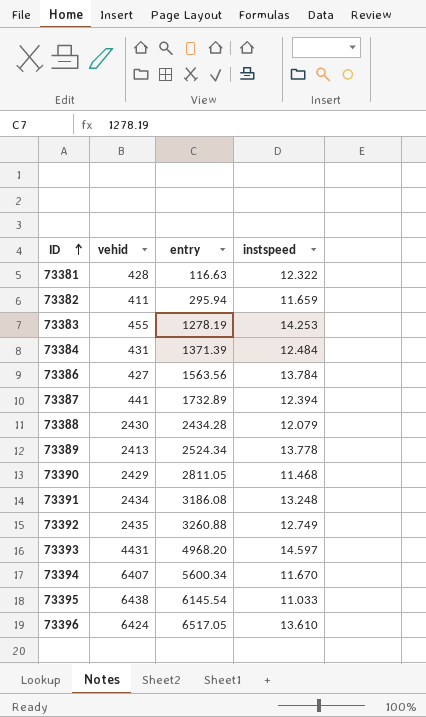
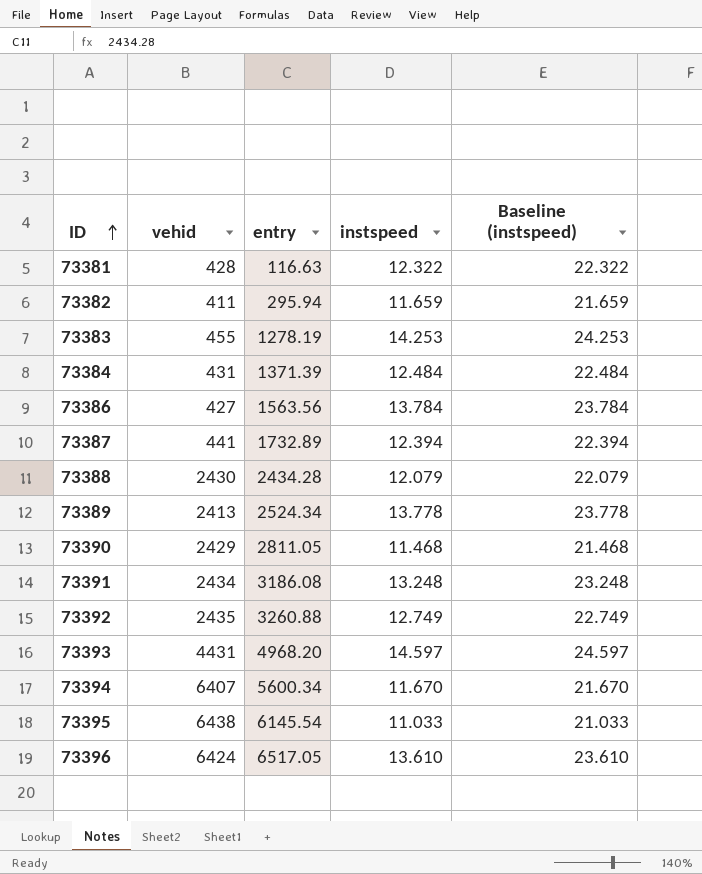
column Baseline (instspeed) | formula: none -> [instspeed] + 10

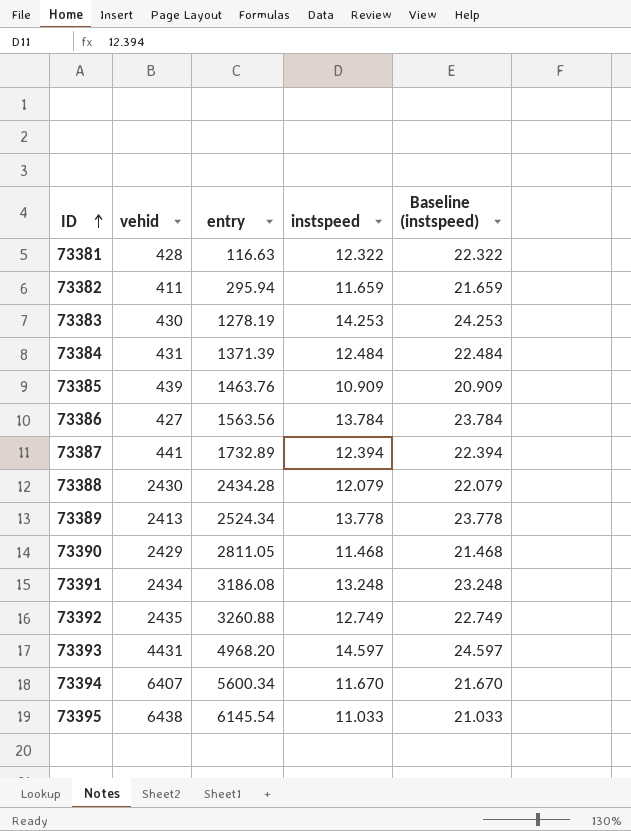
row 73396: 6424 | 6517.05 | 13.610 | 23.610 -> none
73383 | vehid: 455 -> 430
row 73385: none -> 439 | 1463.76 | 10.909 | 20.909

